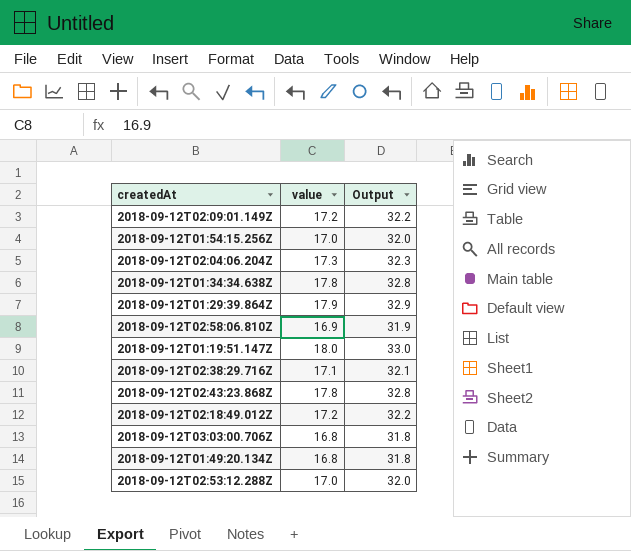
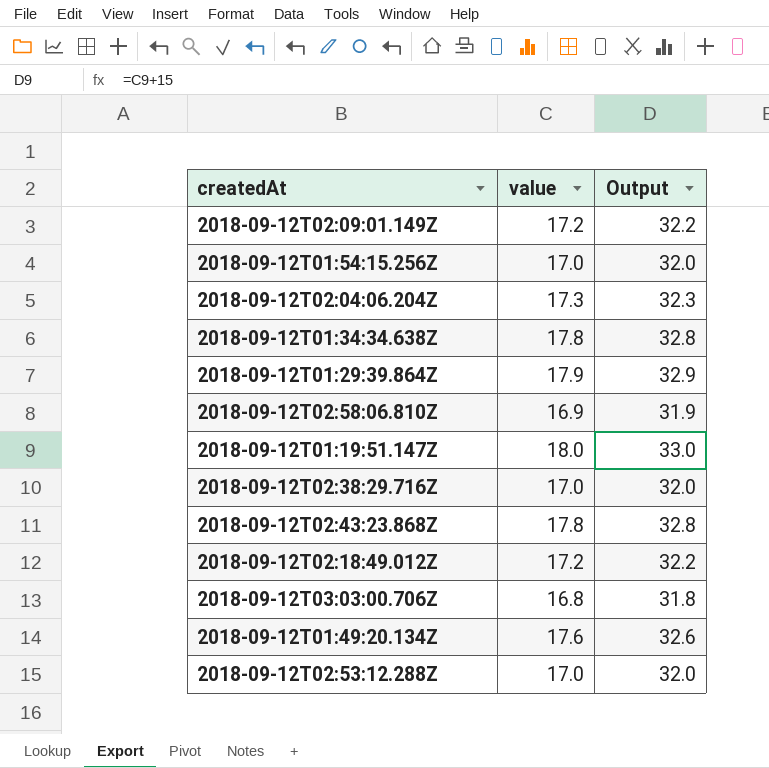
2018-09-12T02:38:29.716Z | value: 17.1 -> 17.0
2018-09-12T02:38:29.716Z | Output: 32.1 -> 32.0
2018-09-12T01:49:20.134Z | value: 16.8 -> 17.6
2018-09-12T01:49:20.134Z | Output: 31.8 -> 32.6

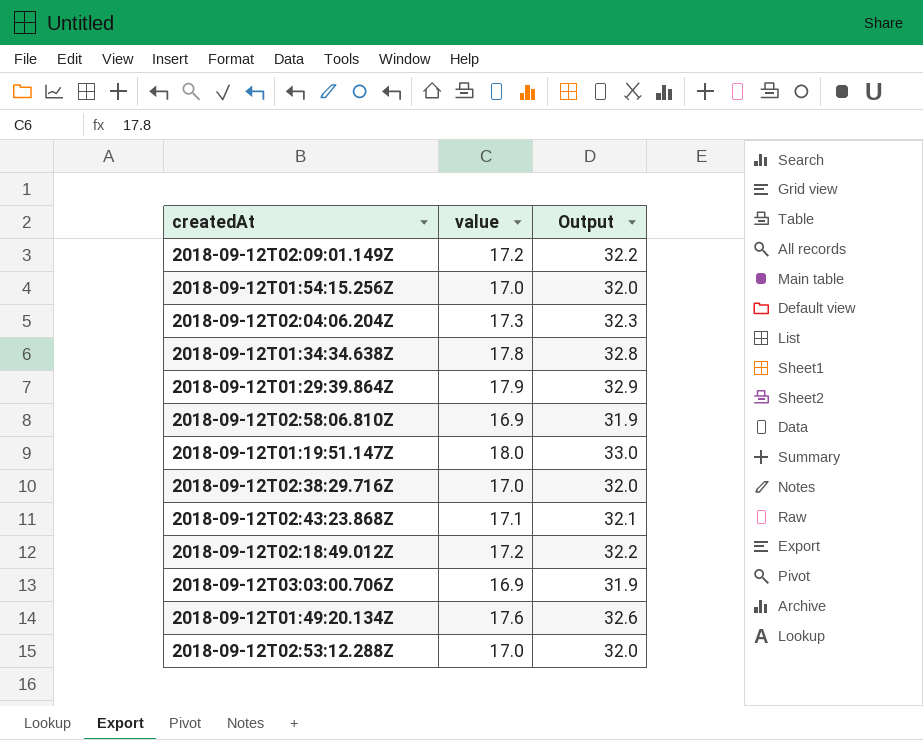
2018-09-12T02:43:23.868Z | value: 17.8 -> 17.1
2018-09-12T02:43:23.868Z | Output: 32.8 -> 32.1
2018-09-12T03:03:00.706Z | value: 16.8 -> 16.9
2018-09-12T03:03:00.706Z | Output: 31.8 -> 31.9

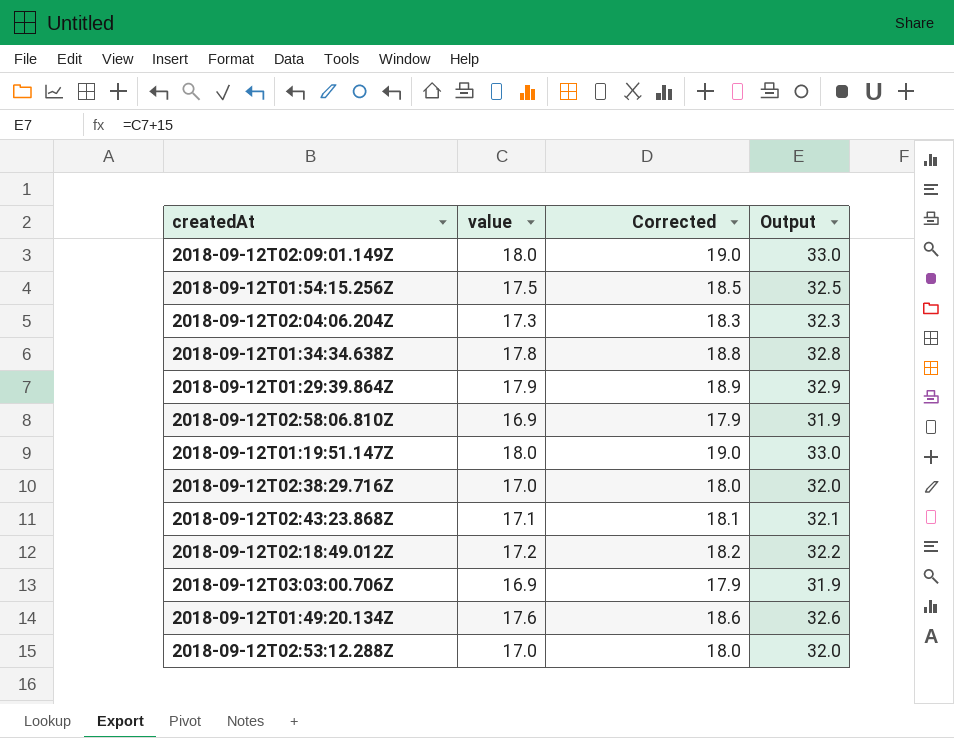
column Corrected | formula: none -> [value] + 1
2018-09-12T02:09:01.149Z | value: 17.2 -> 18.0
2018-09-12T02:09:01.149Z | Output: 32.2 -> 33.0
2018-09-12T01:54:15.256Z | value: 17.0 -> 17.5
2018-09-12T01:54:15.256Z | Output: 32.0 -> 32.5

